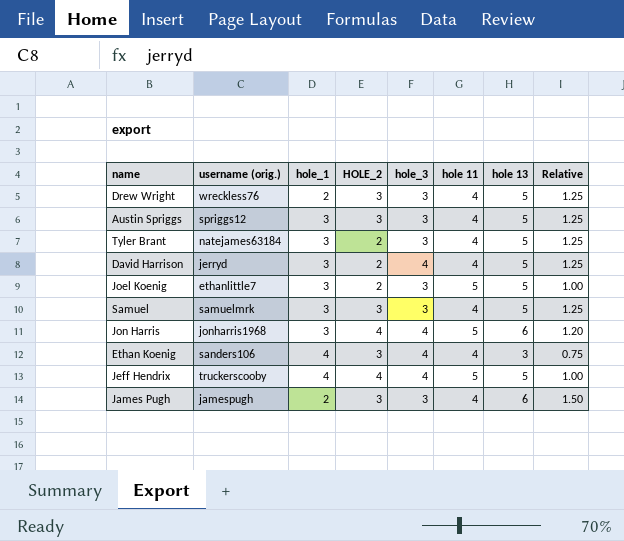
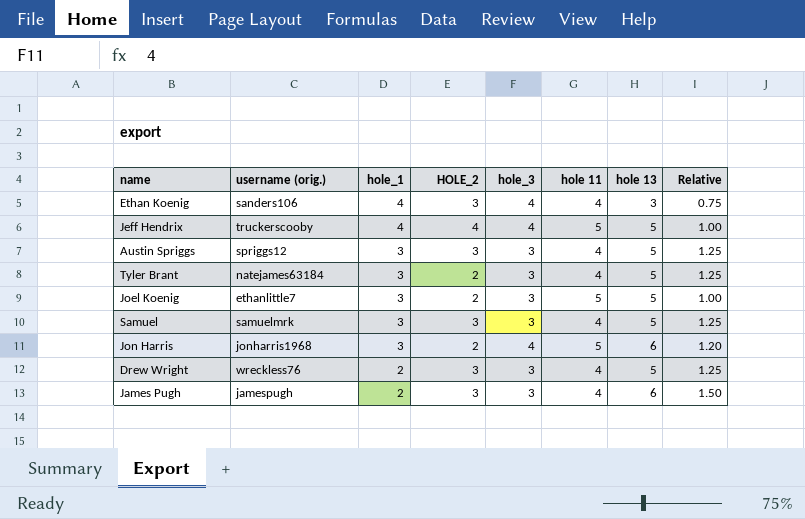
row order: none -> hole_1 descending
row David Harrison: jerryd | 3 | 2 | 4 | 4 | 5 | 1.25 -> none
Jon Harris | HOLE_2: 4 -> 2

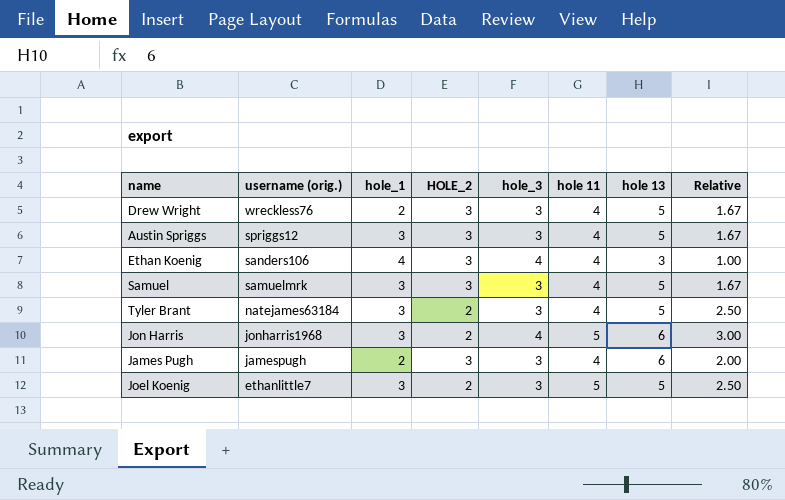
row order: hole_1 descending -> username (orig.) descending
column Relative | formula: [hole 13] / [hole 11] -> [hole 13] / [HOLE_2]
row Jeff Hendrix: truckerscooby | 4 | 4 | 4 | 5 | 5 | 1.00 -> none

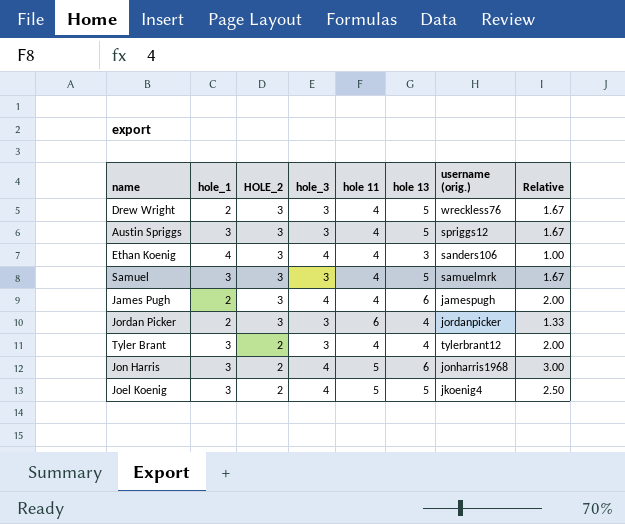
row order: username (orig.) descending -> HOLE_2 descending
column username (orig.) | position: 2 -> 7
James Pugh | hole_3: 3 -> 4
row Jordan Picker: none -> 2 | 3 | 3 | 6 | 4 | jordanpicker | 1.33
Tyler Brant | hole 13: 5 -> 4
Tyler Brant | username (orig.): natejames63184 -> tylerbrant12
Tyler Brant | Relative: 2.50 -> 2.00
Joel Koenig | hole_3: 3 -> 4
Joel Koenig | username (orig.): ethanlittle7 -> jkoenig4

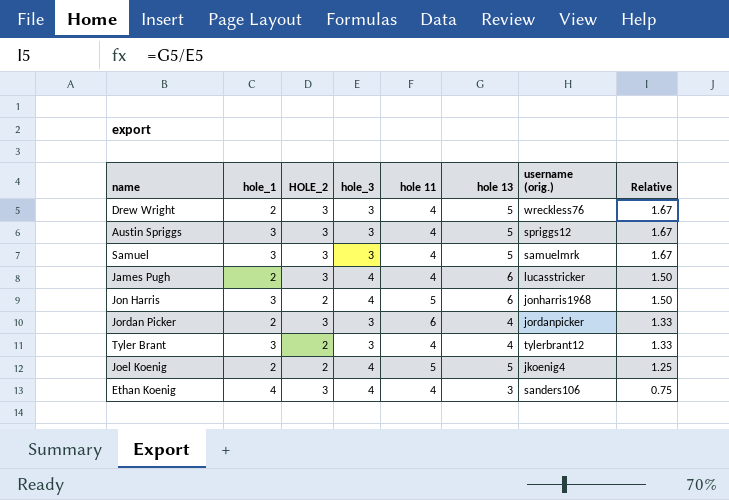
row order: HOLE_2 descending -> Relative descending
column Relative | formula: [hole 13] / [HOLE_2] -> [hole 13] / [hole_3]
James Pugh | username (orig.): jamespugh -> lucasstricker
Joel Koenig | hole_1: 3 -> 2

